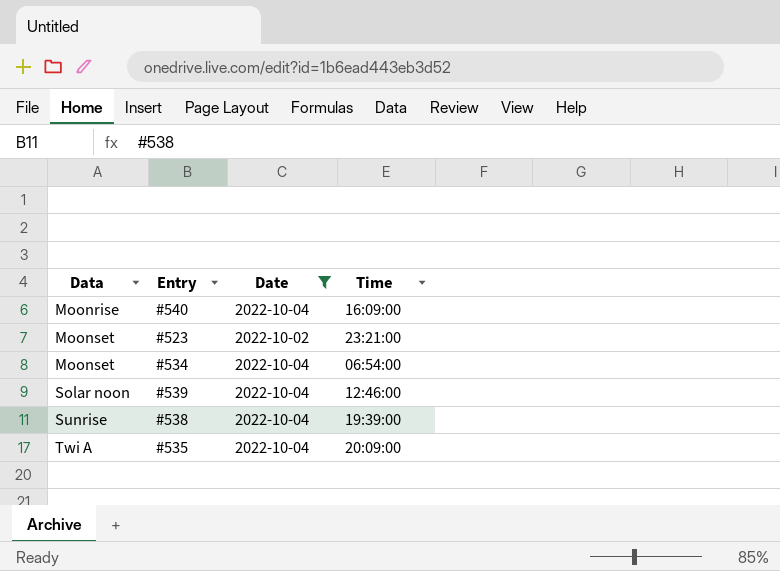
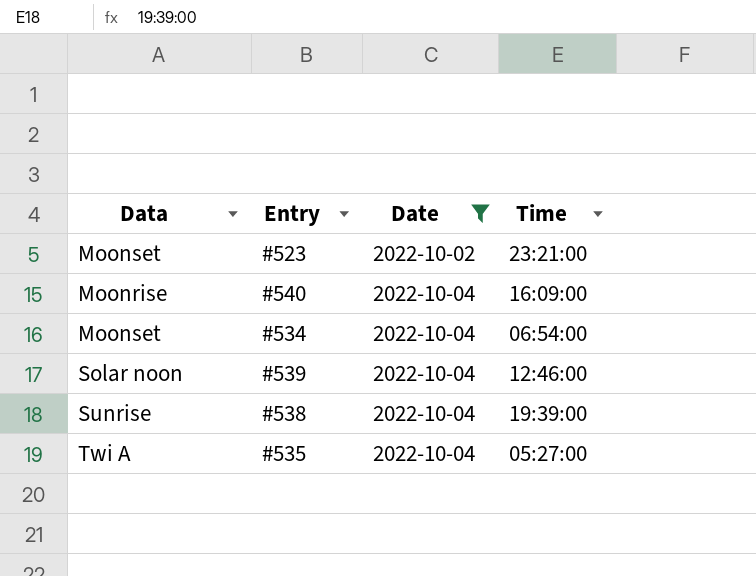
row order: Data ascending -> Date ascending
#535 | Time: 20:09:00 -> 05:27:00

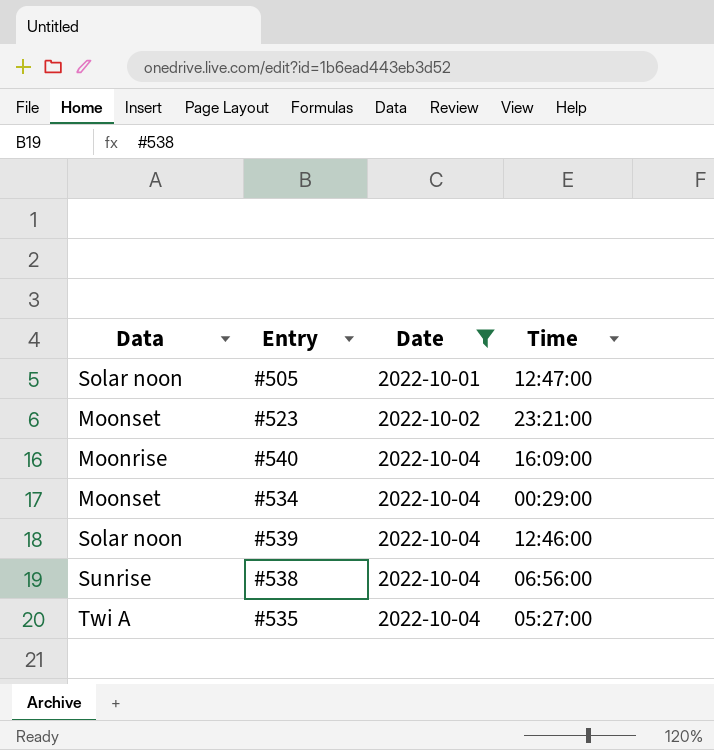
row #505: none -> Solar noon | 2022-10-01 | 12:47:00
#534 | Time: 06:54:00 -> 00:29:00
#538 | Time: 19:39:00 -> 06:56:00

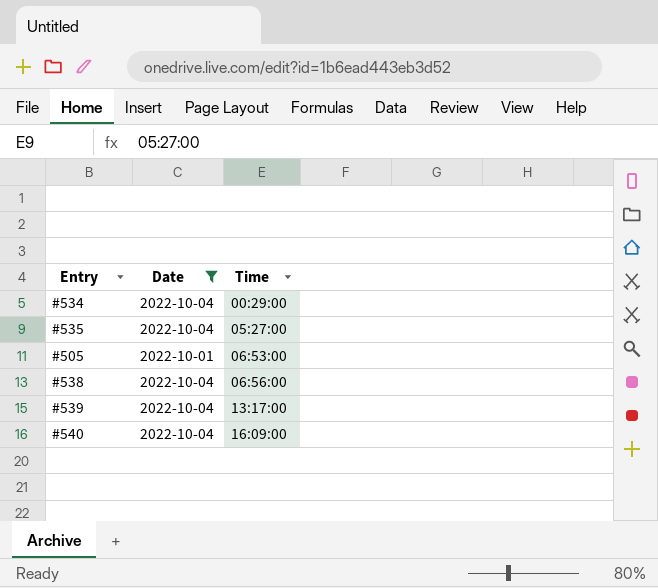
row order: Date ascending -> Time ascending
column Data | position: 1 -> none
row #523: Moonset | 2022-10-02 | 23:21:00 -> none
#505 | Time: 12:47:00 -> 06:53:00
#539 | Time: 12:46:00 -> 13:17:00

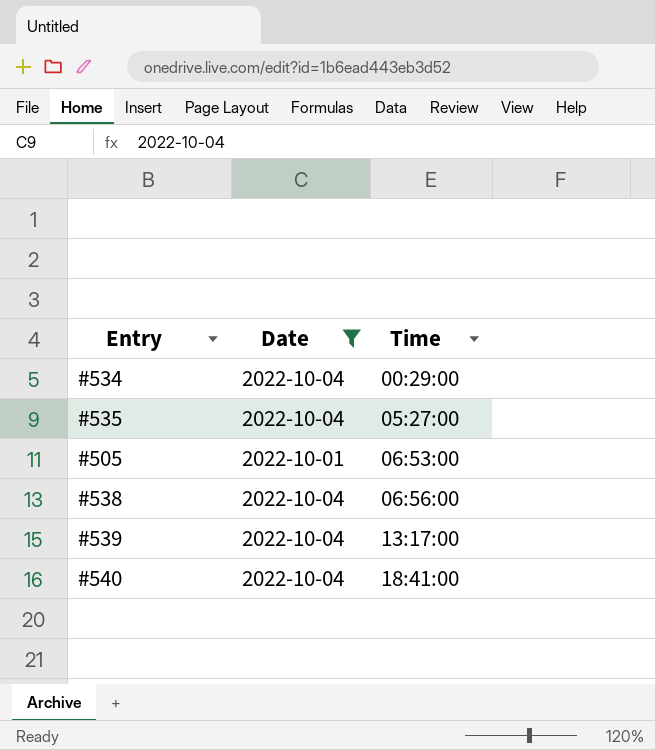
#540 | Time: 16:09:00 -> 18:41:00

